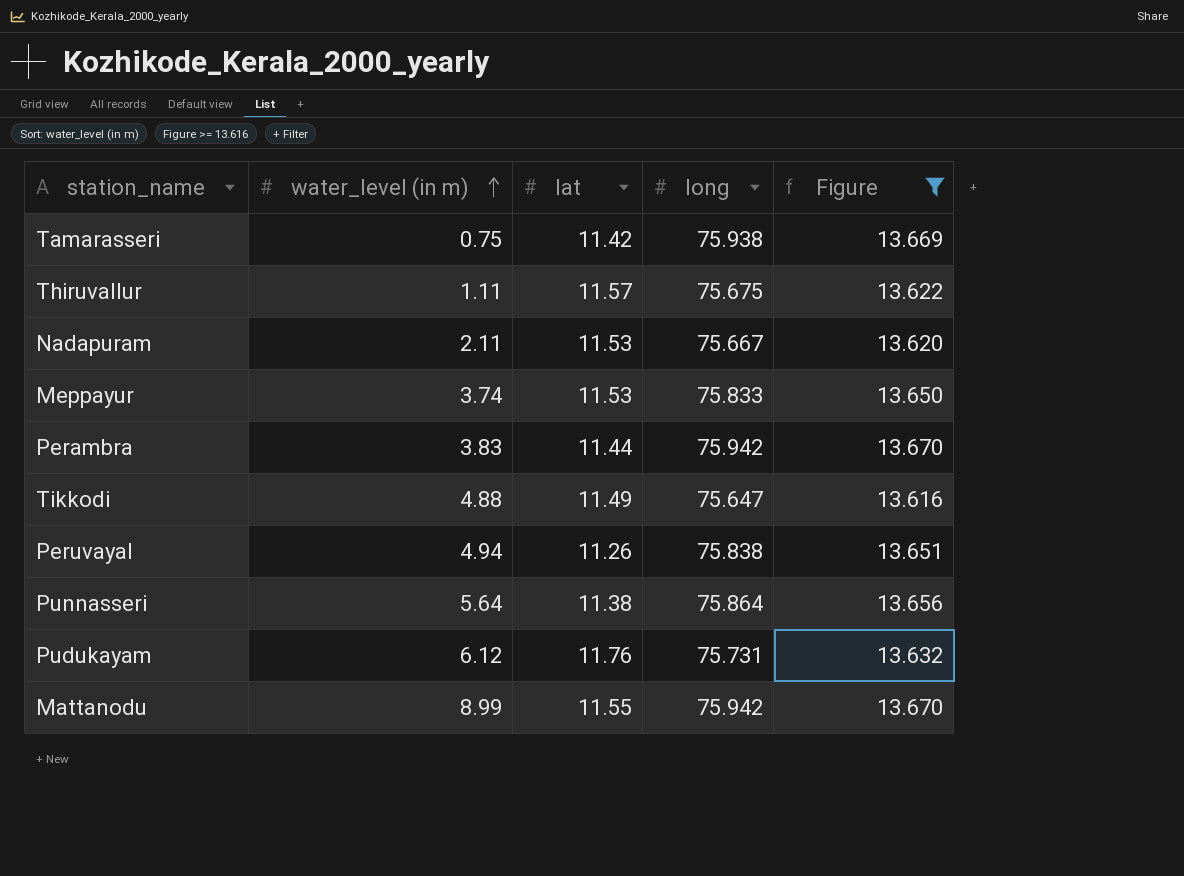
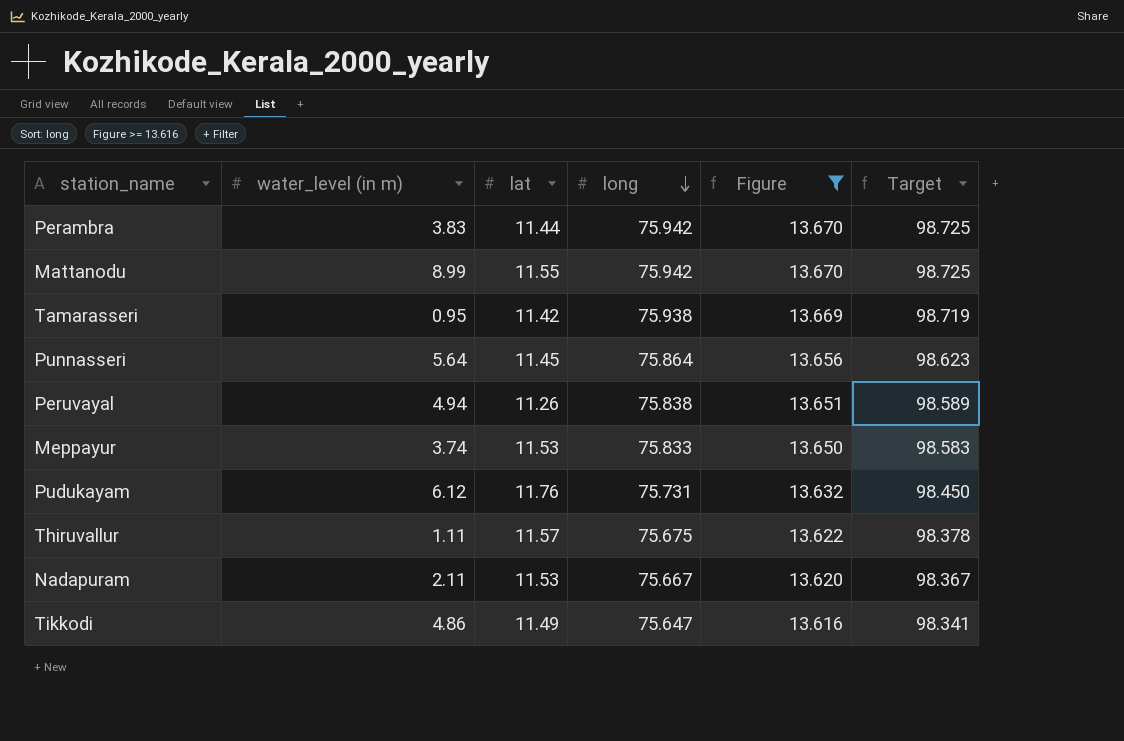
row order: water_level (in m) ascending -> long descending
column Target | formula: none -> [long] * 1.3
Tamarasseri | water_level (in m): 0.75 -> 0.95
Punnasseri | lat: 11.38 -> 11.45
Tikkodi | water_level (in m): 4.88 -> 4.86

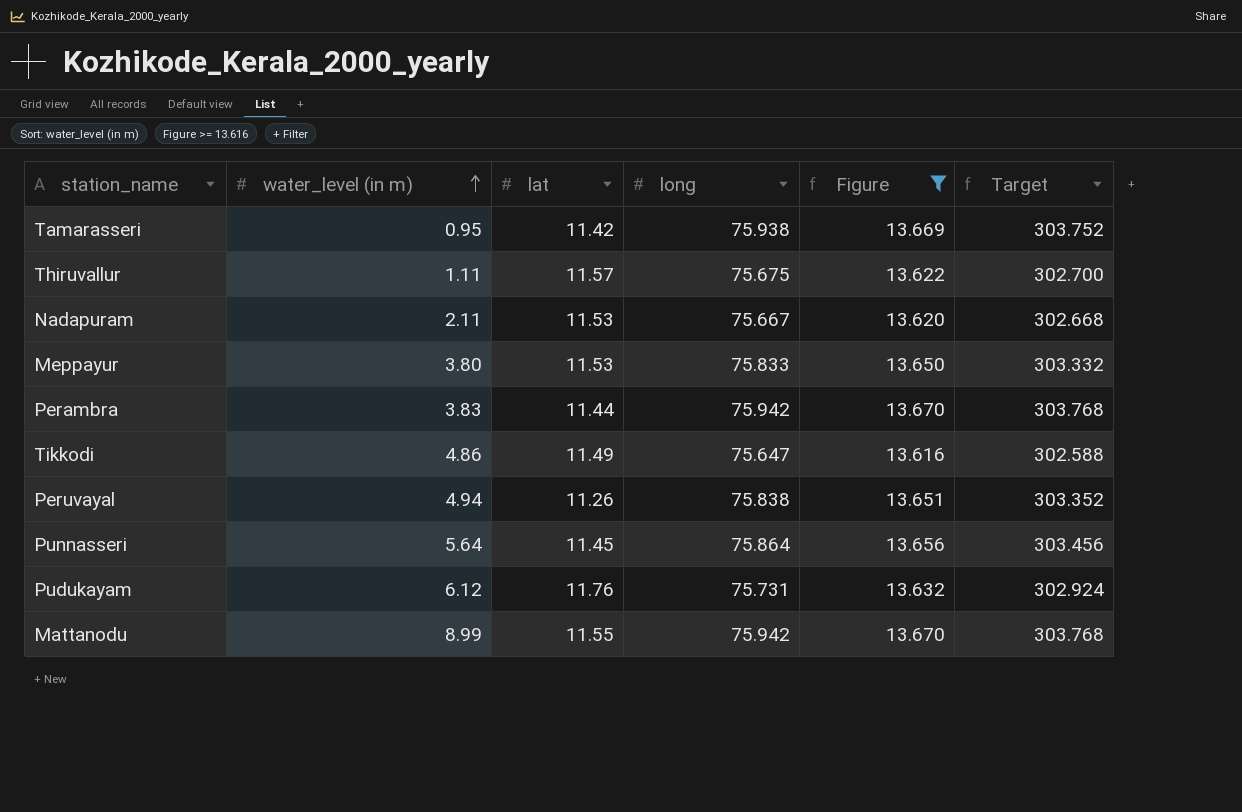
row order: long descending -> water_level (in m) ascending
column Target | formula: [long] * 1.3 -> [long] * 4
Meppayur | water_level (in m): 3.74 -> 3.80

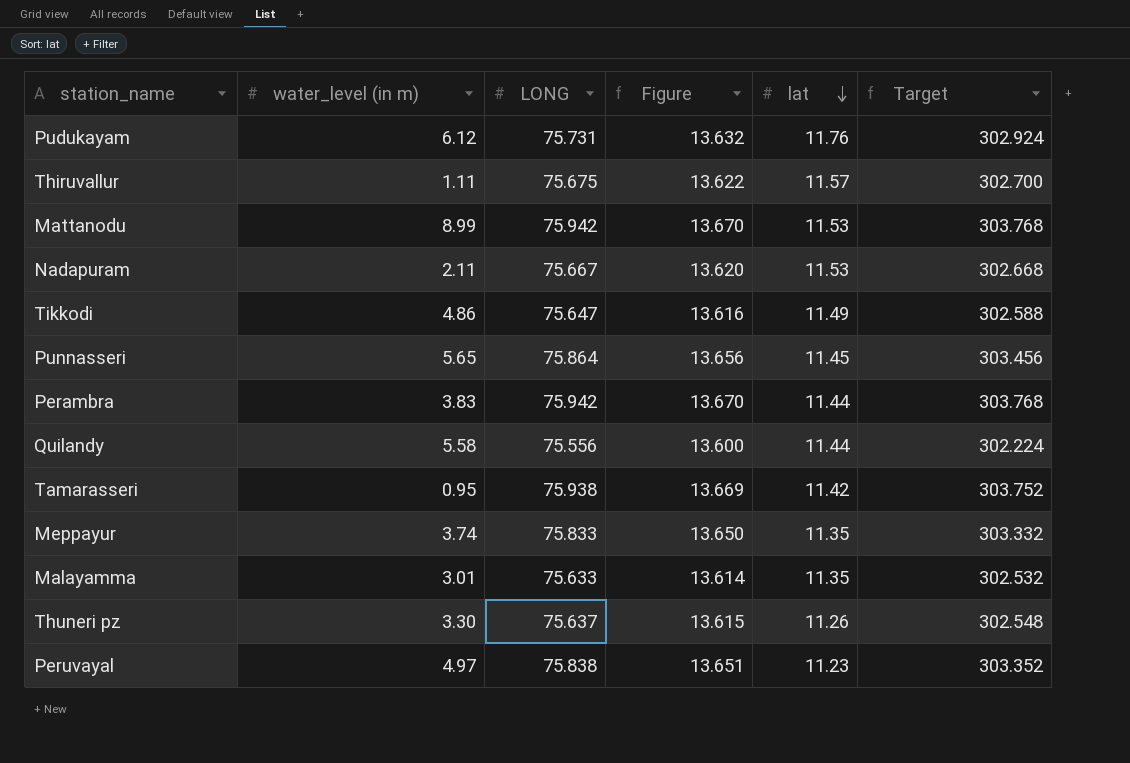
filter: Figure >= 13.616 -> none
row order: water_level (in m) ascending -> lat descending
column name: long -> LONG
column lat | position: 3 -> 5
Mattanodu | lat: 11.55 -> 11.53
Punnasseri | water_level (in m): 5.64 -> 5.65
Meppayur | water_level (in m): 3.80 -> 3.74
Meppayur | lat: 11.53 -> 11.35
Peruvayal | water_level (in m): 4.94 -> 4.97
Peruvayal | lat: 11.26 -> 11.23

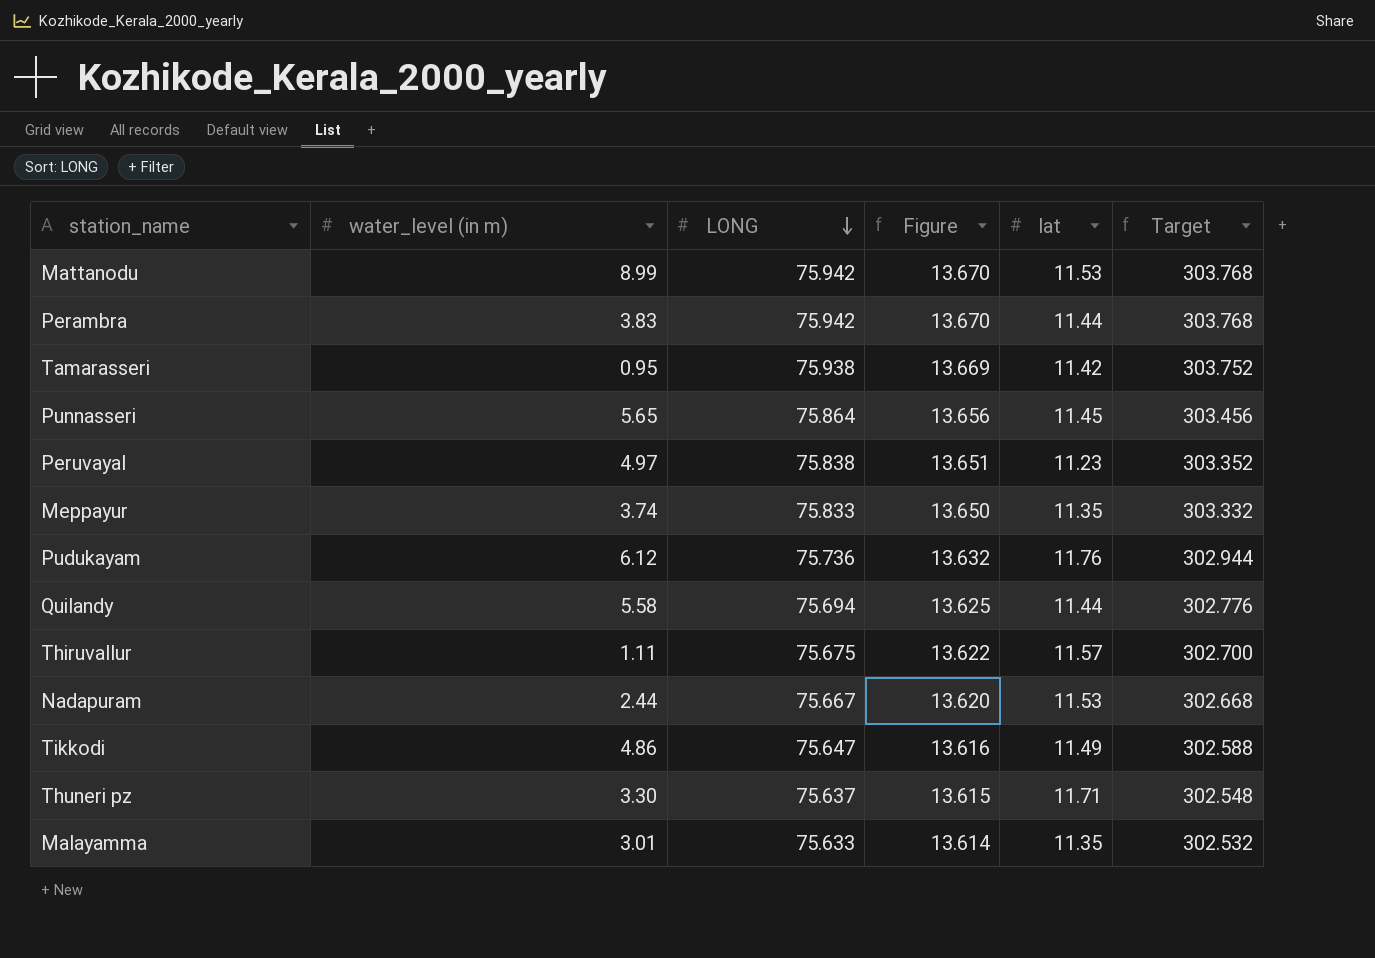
row order: lat descending -> LONG descending
Pudukayam | LONG: 75.731 -> 75.736
Pudukayam | Target: 302.924 -> 302.944
Quilandy | LONG: 75.556 -> 75.694
Quilandy | Figure: 13.600 -> 13.625
Quilandy | Target: 302.224 -> 302.776
Nadapuram | water_level (in m): 2.11 -> 2.44
Thuneri pz | lat: 11.26 -> 11.71

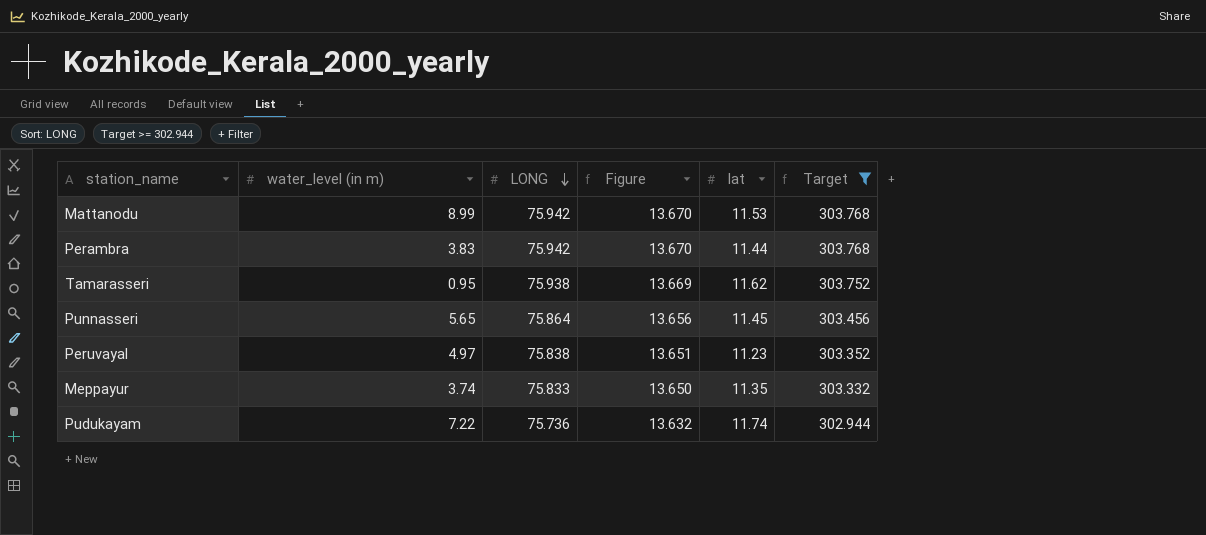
filter: none -> Target >= 302.944
Tamarasseri | lat: 11.42 -> 11.62
Pudukayam | water_level (in m): 6.12 -> 7.22
Pudukayam | lat: 11.76 -> 11.74

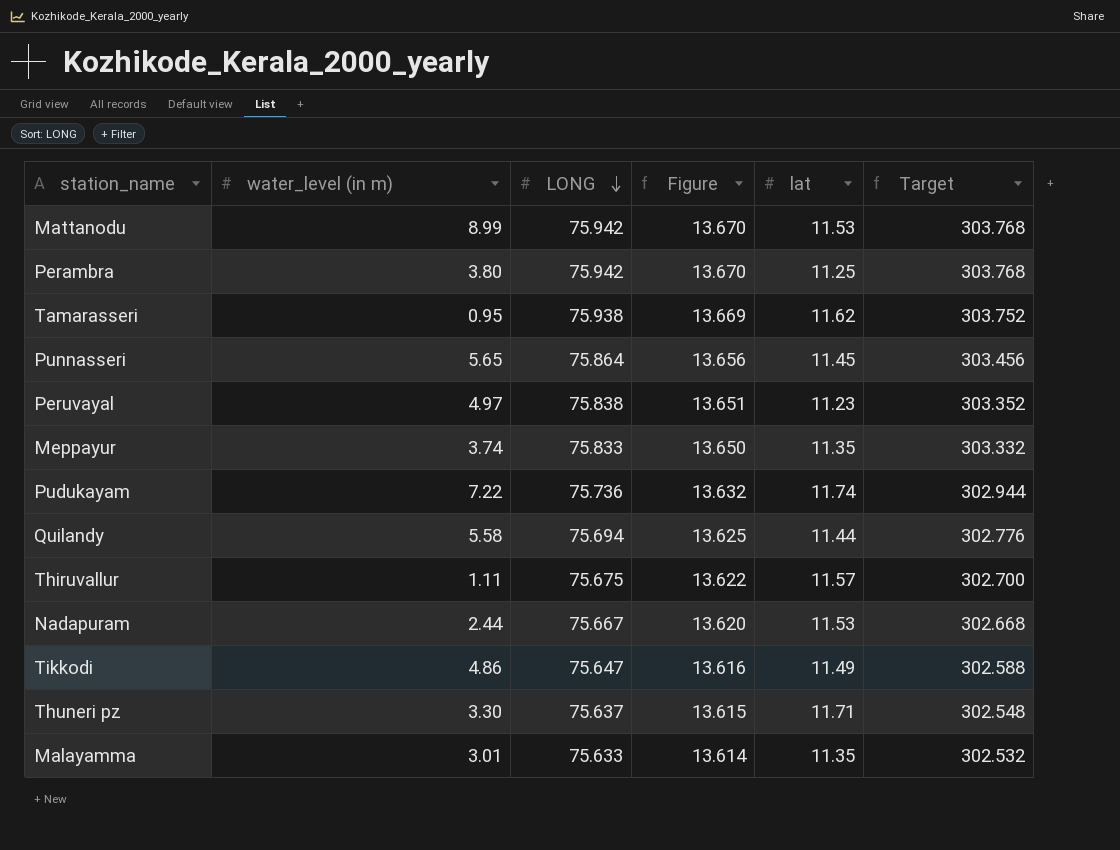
filter: Target >= 302.944 -> none
Perambra | water_level (in m): 3.83 -> 3.80
Perambra | lat: 11.44 -> 11.25

